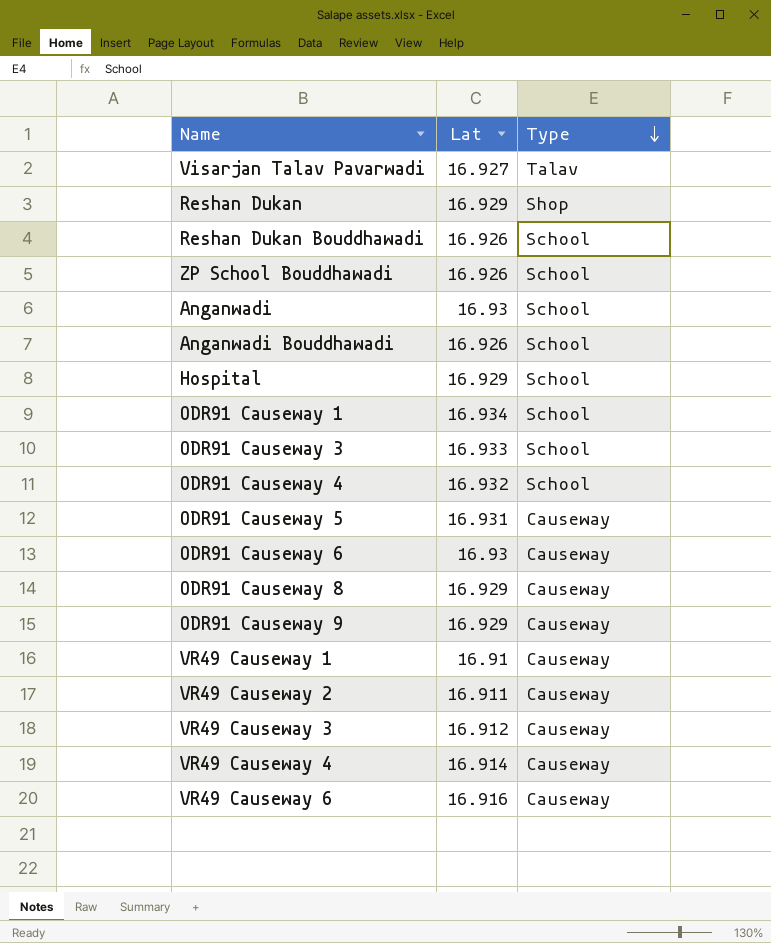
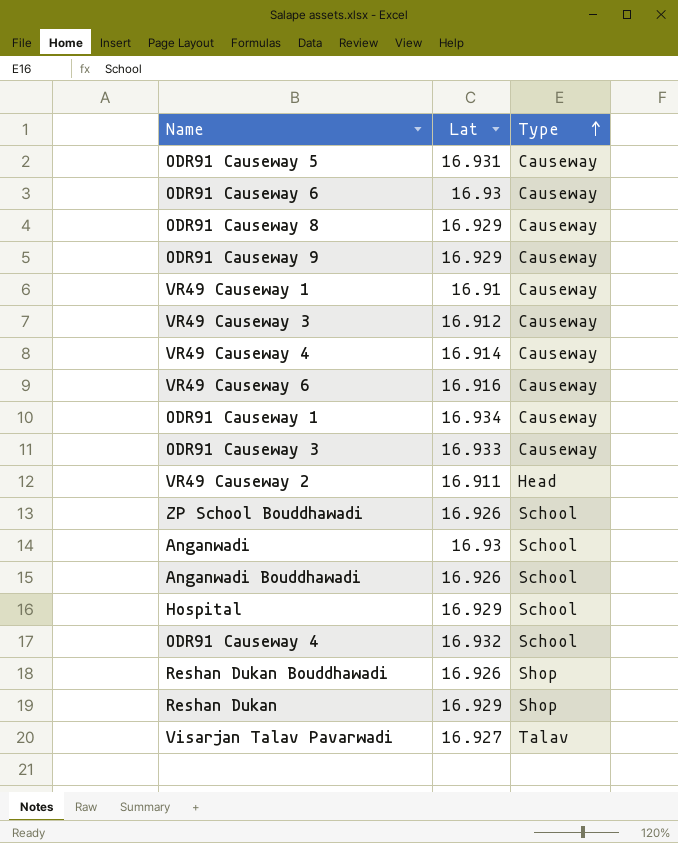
row order: Type descending -> Type ascending
ODR91 Causeway 1 | Type: School -> Causeway
ODR91 Causeway 3 | Type: School -> Causeway
VR49 Causeway 2 | Type: Causeway -> Head
Reshan Dukan Bouddhawadi | Type: School -> Shop

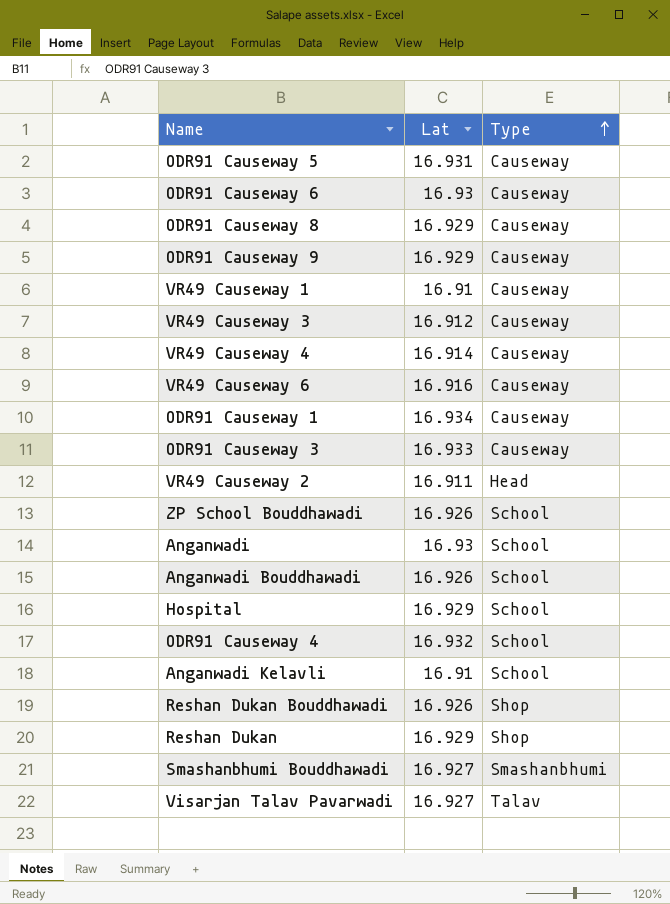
row Anganwadi Kelavli: none -> 16.91 | School
row Smashanbhumi Bouddhawadi: none -> 16.927 | Smashanbhumi

